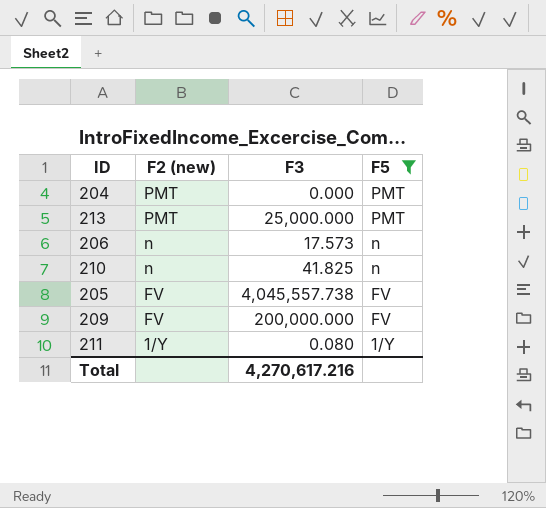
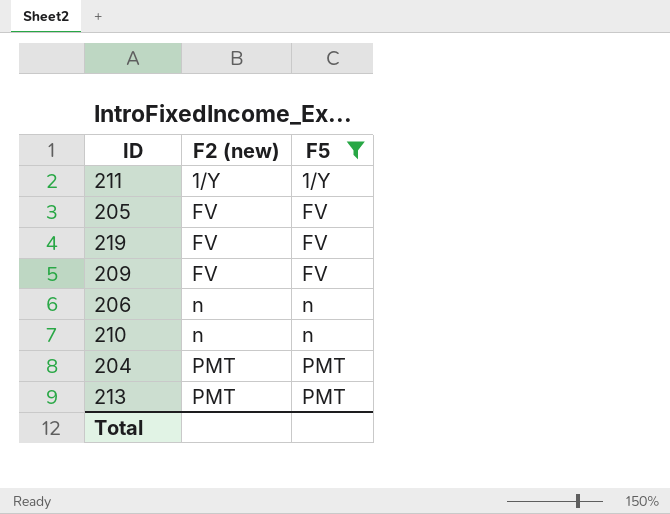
row order: F2 (new) descending -> F2 (new) ascending
column F3 | position: 3 -> none
row 219: none -> FV | FV

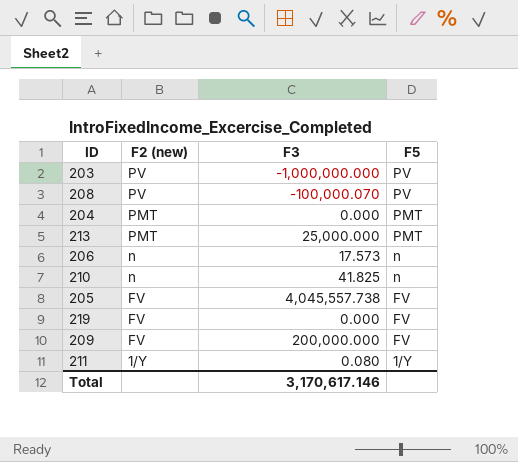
filter: F5 != PV -> none
row order: F2 (new) ascending -> F2 (new) descending
column F3 | position: none -> 3

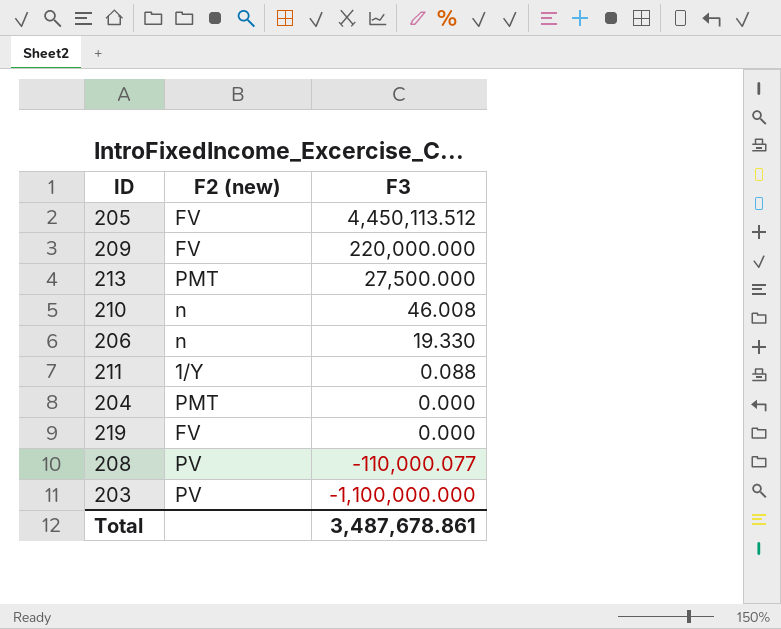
row order: F2 (new) descending -> F3 descending
column F5 | position: 4 -> none
205 | F3: 4,045,557.738 -> 4,450,113.512
209 | F3: 200,000.000 -> 220,000.000
213 | F3: 25,000.000 -> 27,500.000
210 | F3: 41.825 -> 46.008
206 | F3: 17.573 -> 19.330
211 | F3: 0.080 -> 0.088
208 | F3: -100,000.070 -> -110,000.077
203 | F3: -1,000,000.000 -> -1,100,000.000
Total | F3: 3,170,617.146 -> 3,487,678.861

